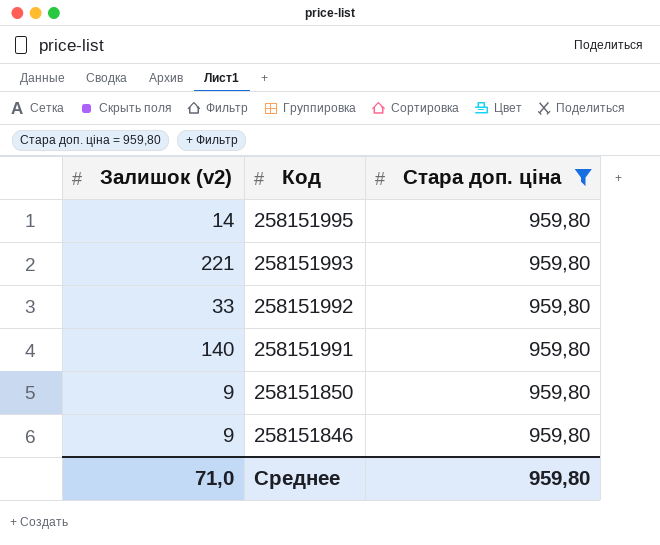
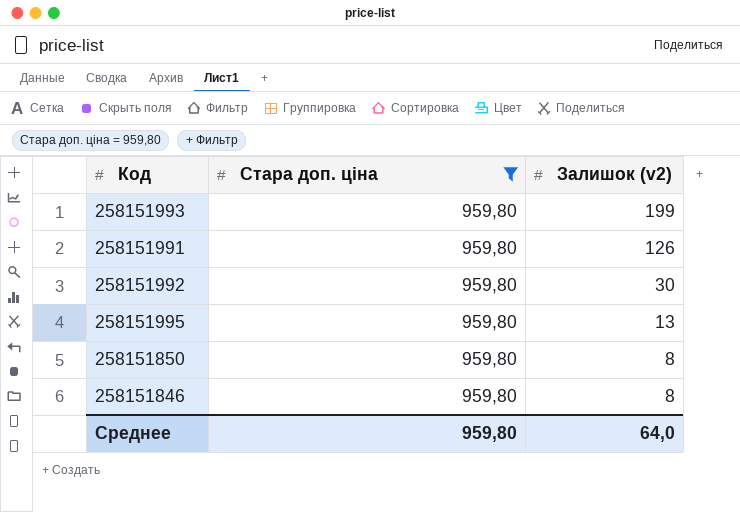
row order: Код descending -> Залишок (v2) descending
column Залишок (v2) | position: 1 -> 3
258151993 | Залишок (v2): 221 -> 199
258151991 | Залишок (v2): 140 -> 126
258151992 | Залишок (v2): 33 -> 30
258151995 | Залишок (v2): 14 -> 13
258151850 | Залишок (v2): 9 -> 8
258151846 | Залишок (v2): 9 -> 8
Среднее | Залишок (v2): 71,0 -> 64,0

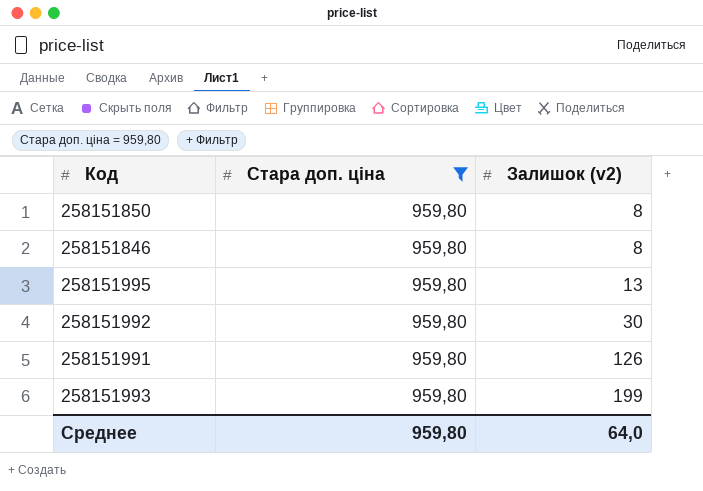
row order: Залишок (v2) descending -> Залишок (v2) ascending

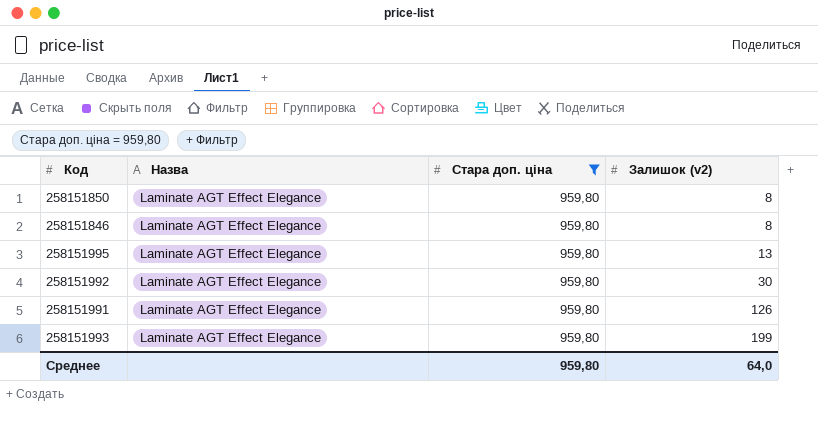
column Назва | position: none -> 2

